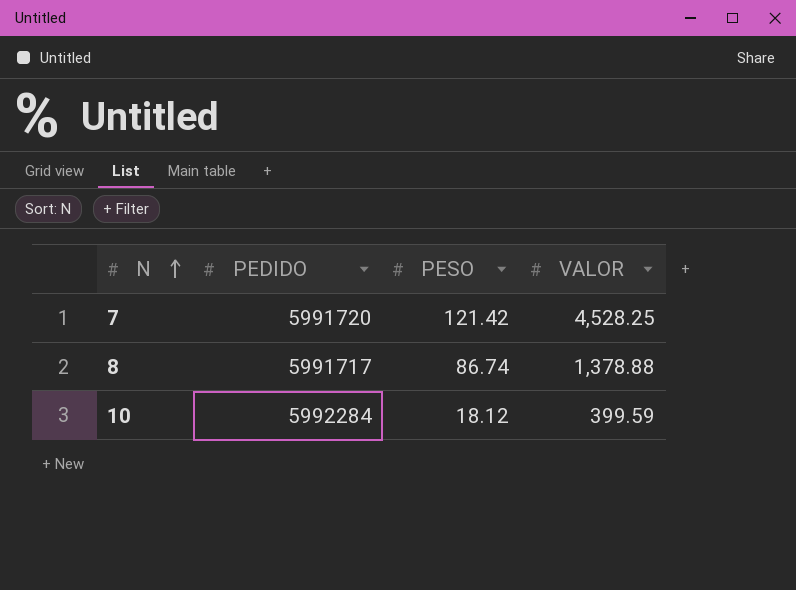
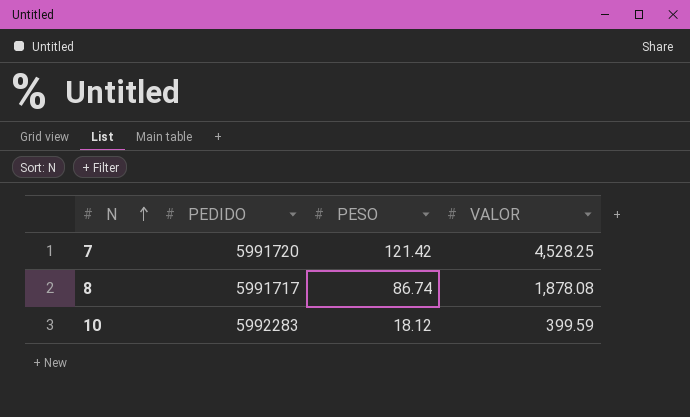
8 | VALOR: 1,378.88 -> 1,878.08
10 | PEDIDO: 5992284 -> 5992283

